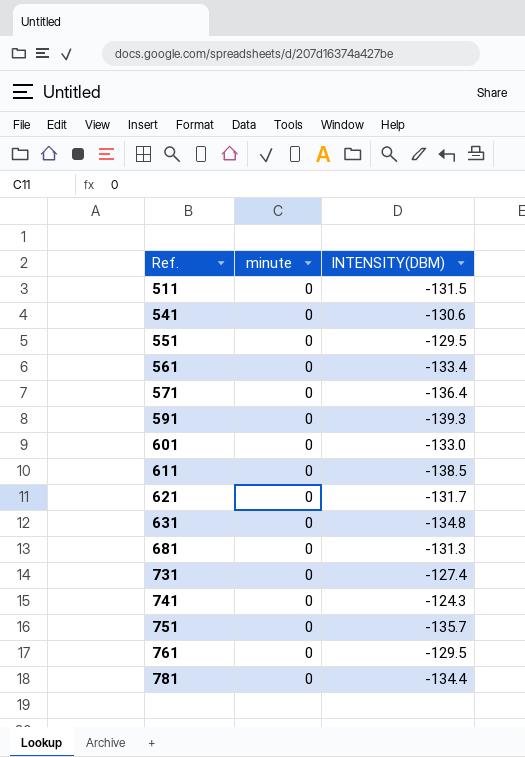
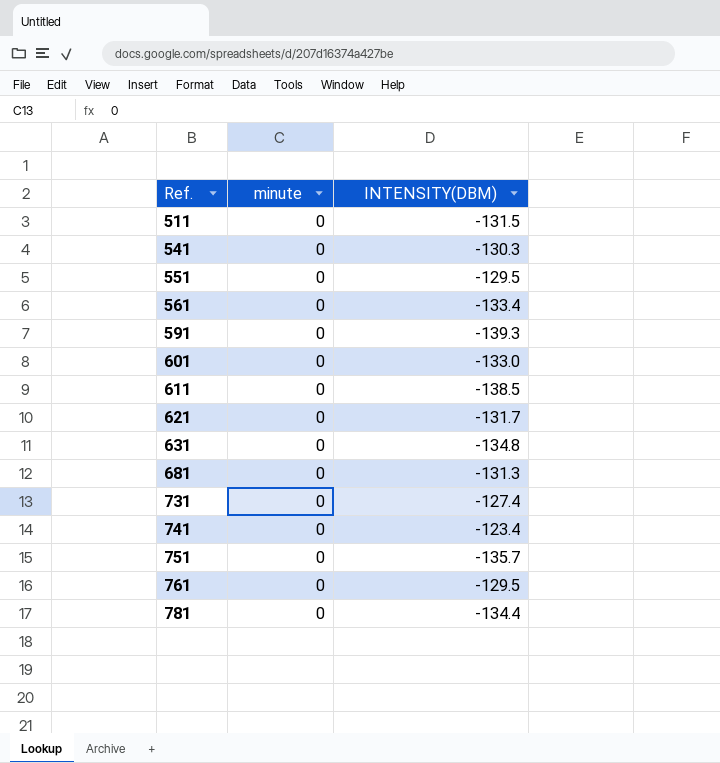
row 571: 0 | -136.4 -> none
541 | INTENSITY(DBM): -130.6 -> -130.3
741 | INTENSITY(DBM): -124.3 -> -123.4

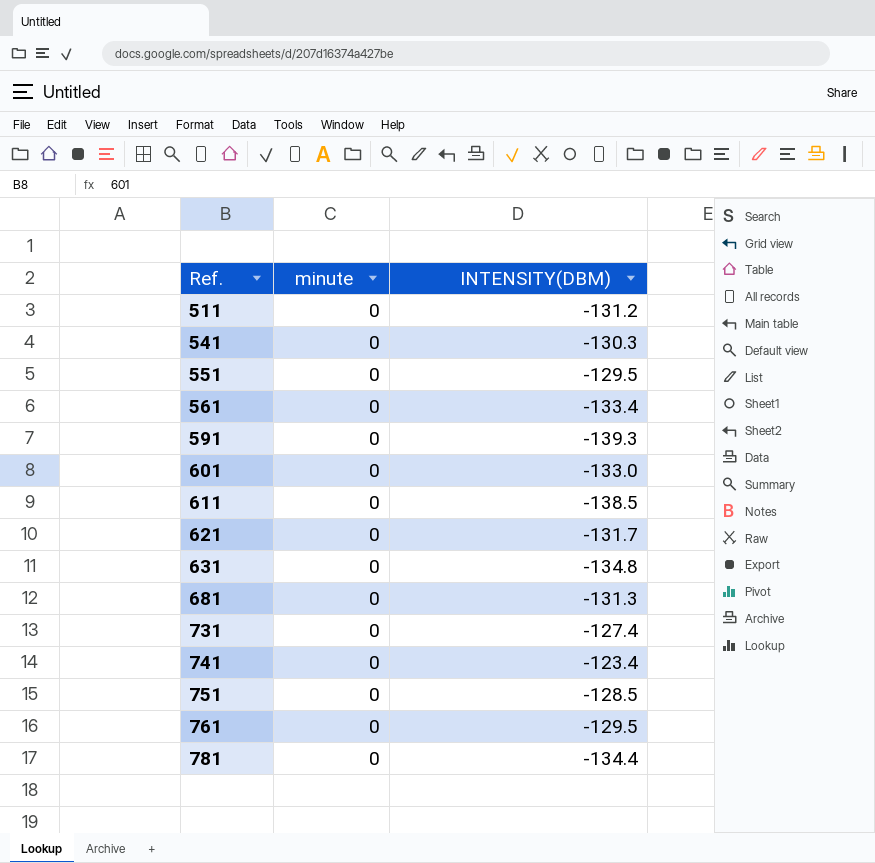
511 | INTENSITY(DBM): -131.5 -> -131.2
751 | INTENSITY(DBM): -135.7 -> -128.5

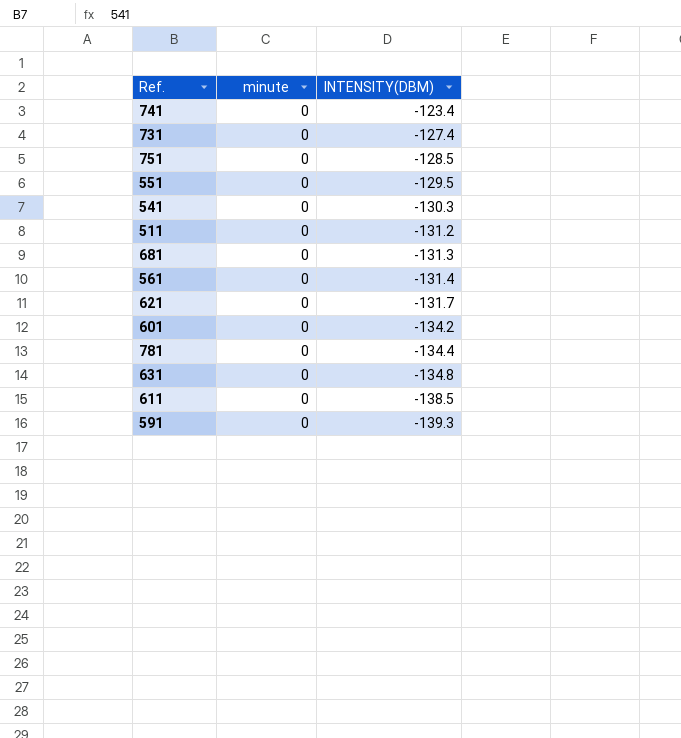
row order: Ref. ascending -> INTENSITY(DBM) descending
row 761: 0 | -129.5 -> none
561 | INTENSITY(DBM): -133.4 -> -131.4
601 | INTENSITY(DBM): -133.0 -> -134.2

